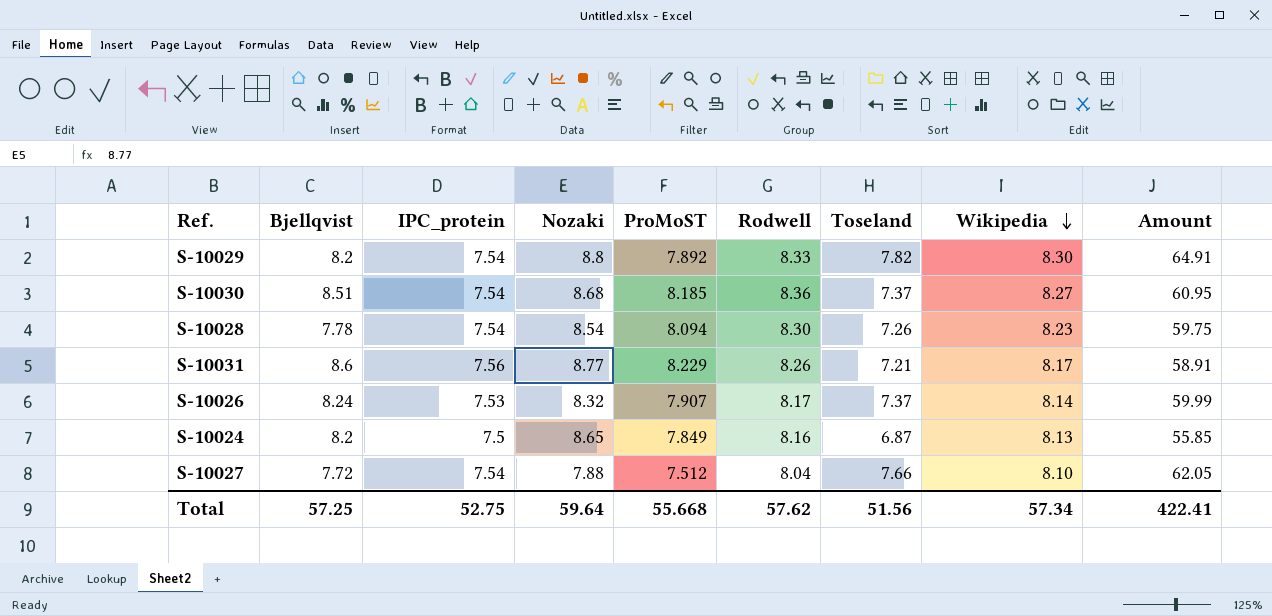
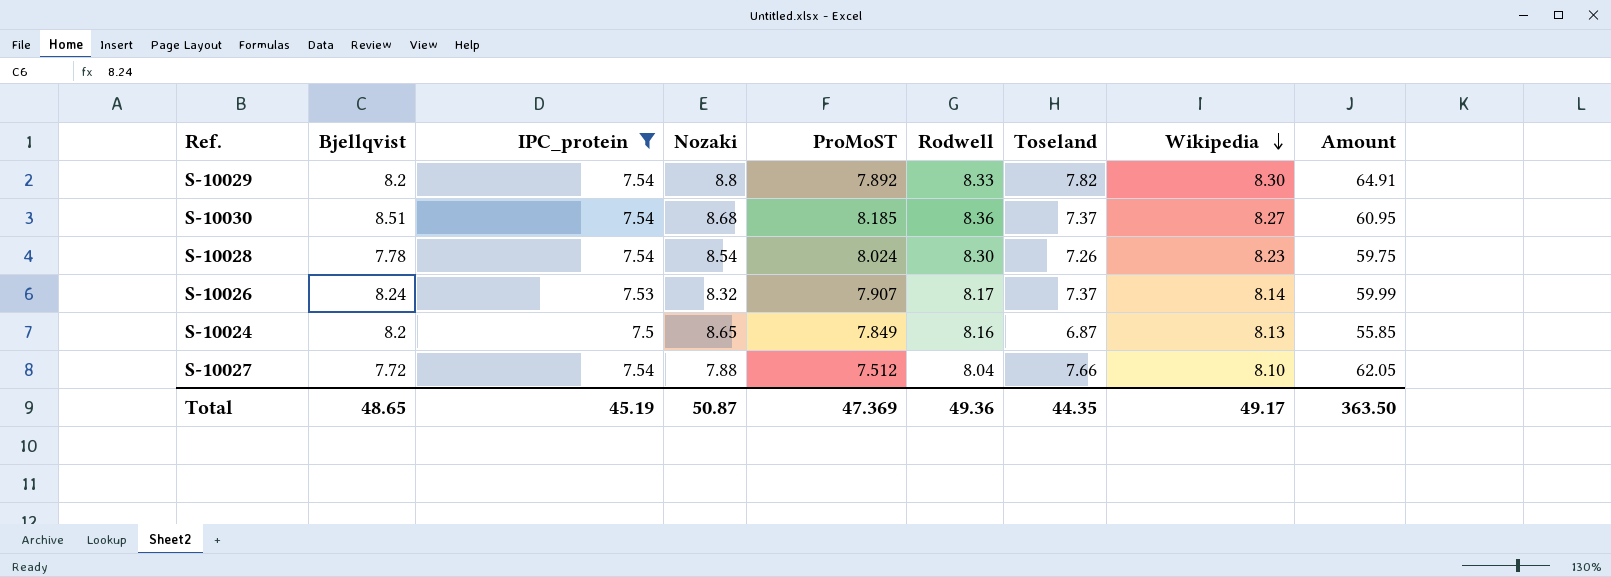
filter: none -> IPC_protein != 7.56
S-10028 | ProMoST: 8.094 -> 8.024
Total | Bjellqvist: 57.25 -> 48.65
Total | IPC_protein: 52.75 -> 45.19
Total | Nozaki: 59.64 -> 50.87
Total | ProMoST: 55.668 -> 47.369
Total | Rodwell: 57.62 -> 49.36
Total | Toseland: 51.56 -> 44.35
Total | Wikipedia: 57.34 -> 49.17
Total | Amount: 422.41 -> 363.50

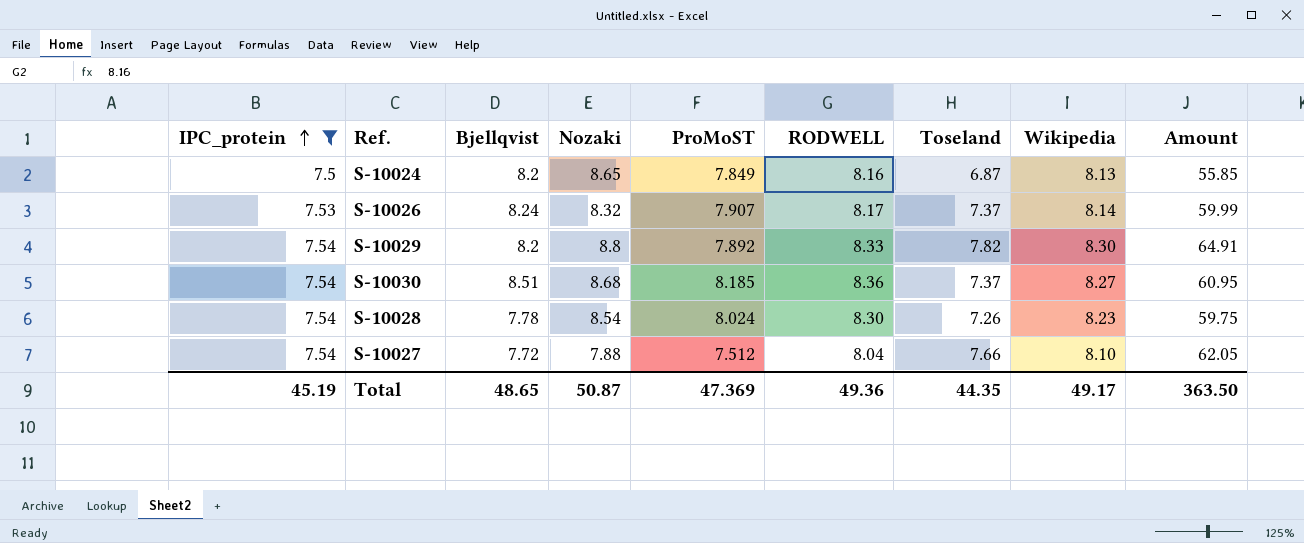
row order: Wikipedia descending -> IPC_protein ascending
column IPC_protein | position: 3 -> 1
column name: Rodwell -> RODWELL

